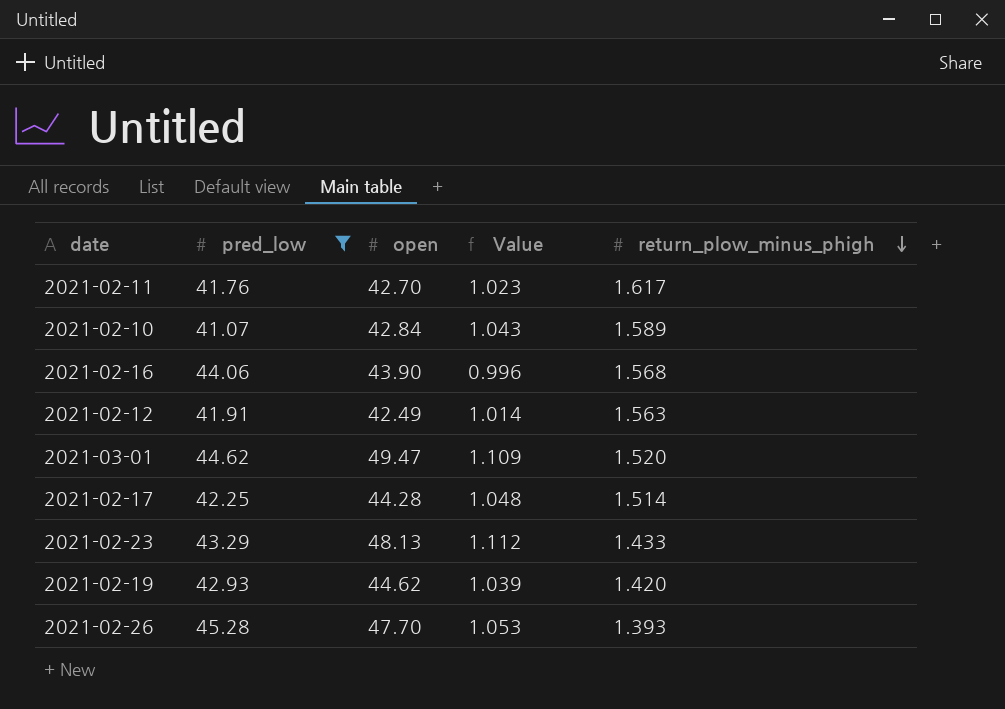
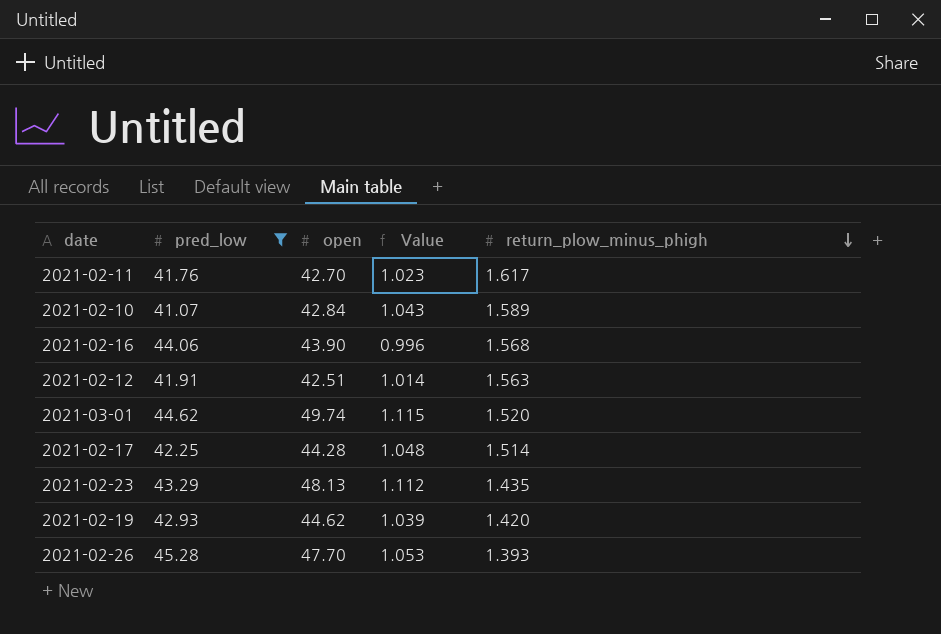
2021-02-12 | open: 42.49 -> 42.51
2021-03-01 | open: 49.47 -> 49.74
2021-03-01 | Value: 1.109 -> 1.115
2021-02-23 | return_plow_minus_phigh: 1.433 -> 1.435

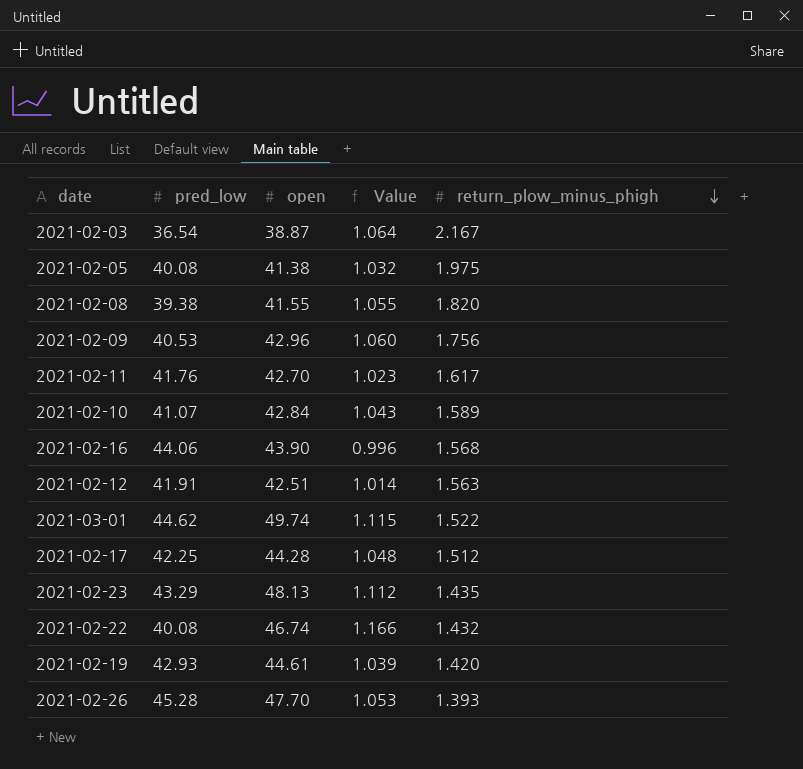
filter: pred_low >= 41.07 -> none
2021-03-01 | return_plow_minus_phigh: 1.520 -> 1.522
2021-02-17 | return_plow_minus_phigh: 1.514 -> 1.512
2021-02-19 | open: 44.62 -> 44.61

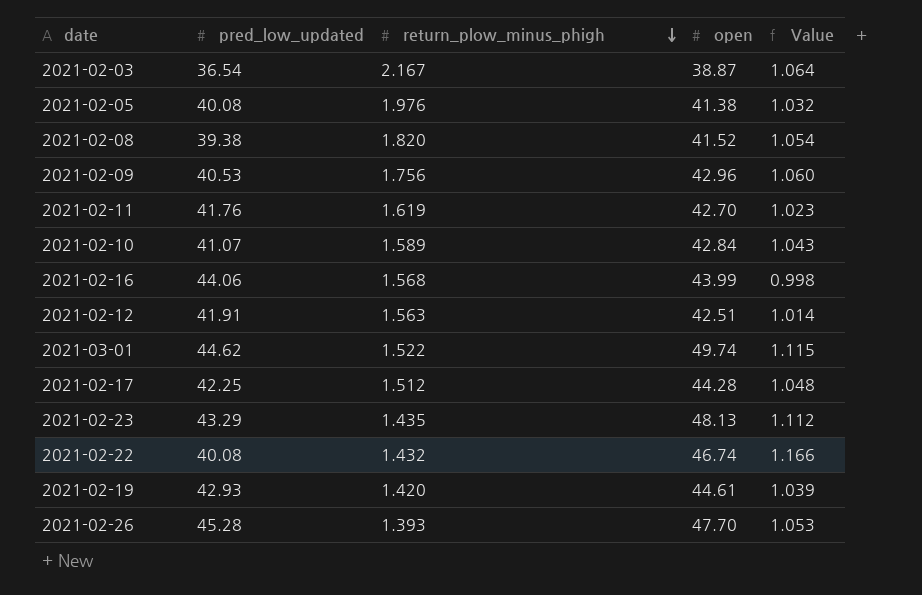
column name: pred_low -> pred_low_updated
column return_plow_minus_phigh | position: 5 -> 3
2021-02-05 | return_plow_minus_phigh: 1.975 -> 1.976
2021-02-08 | open: 41.55 -> 41.52
2021-02-08 | Value: 1.055 -> 1.054
2021-02-11 | return_plow_minus_phigh: 1.617 -> 1.619
2021-02-16 | open: 43.90 -> 43.99
2021-02-16 | Value: 0.996 -> 0.998

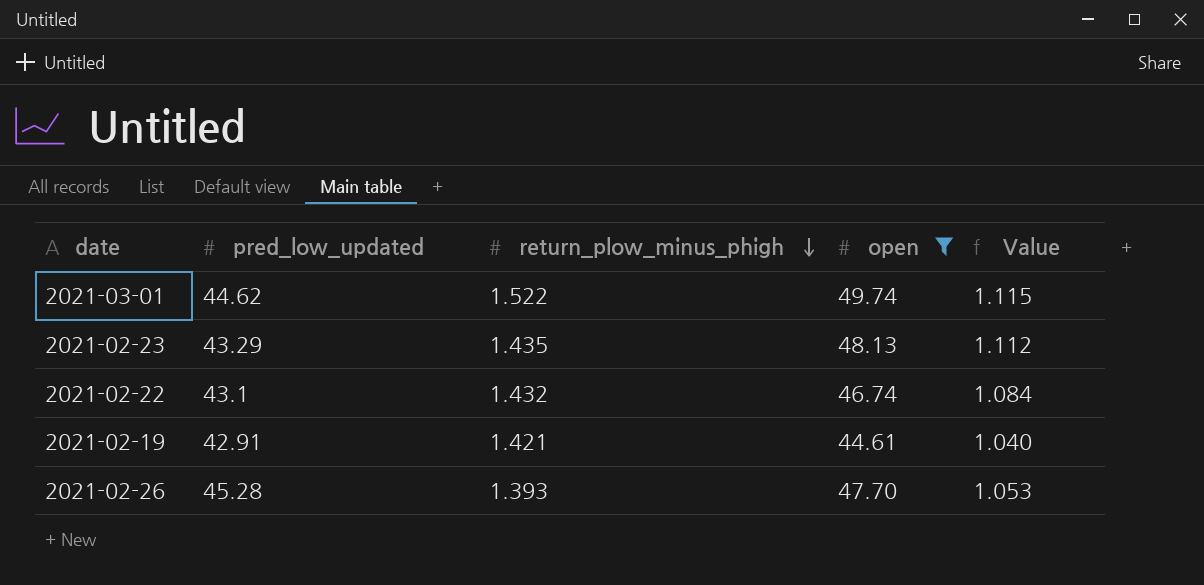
filter: none -> open >= 44.61
2021-02-22 | pred_low_updated: 40.08 -> 43.1
2021-02-22 | Value: 1.166 -> 1.084
2021-02-19 | pred_low_updated: 42.93 -> 42.91
2021-02-19 | return_plow_minus_phigh: 1.420 -> 1.421
2021-02-19 | Value: 1.039 -> 1.040

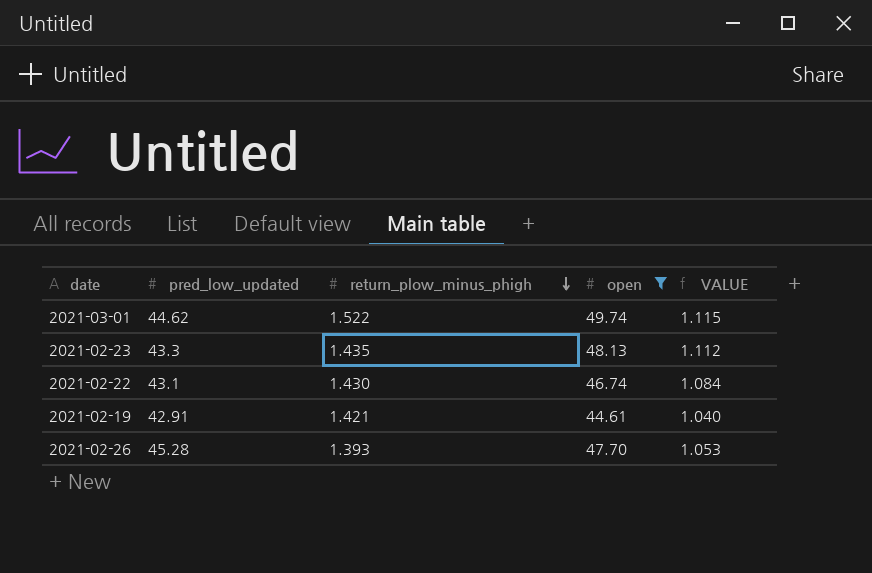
column name: Value -> VALUE
2021-02-23 | pred_low_updated: 43.29 -> 43.3
2021-02-22 | return_plow_minus_phigh: 1.432 -> 1.430

